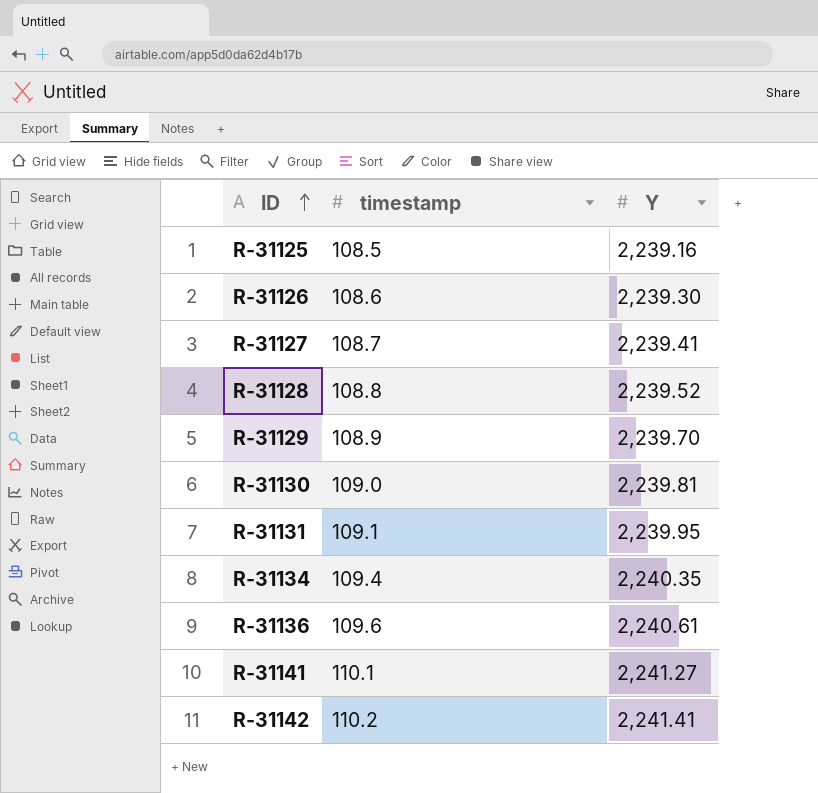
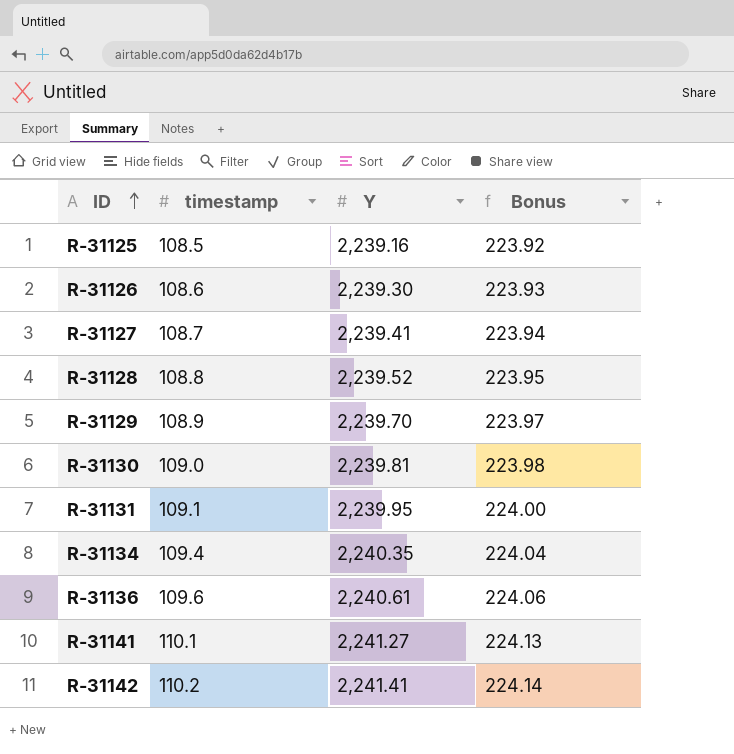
column Bonus | formula: none -> [Y] * 0.1

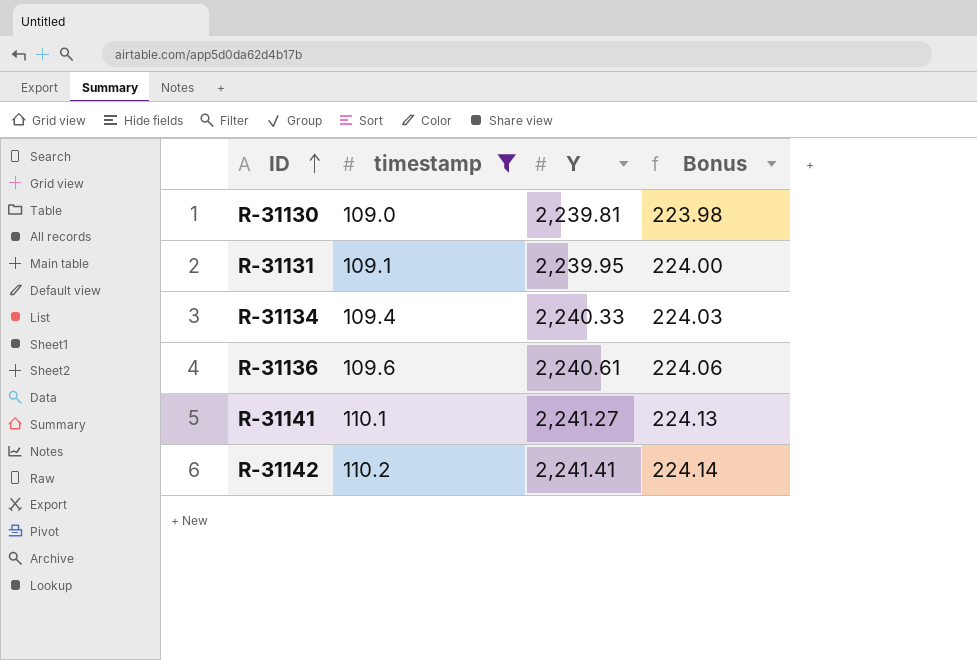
filter: none -> timestamp >= 109.0
R-31134 | Y: 2,240.35 -> 2,240.33
R-31134 | Bonus: 224.04 -> 224.03

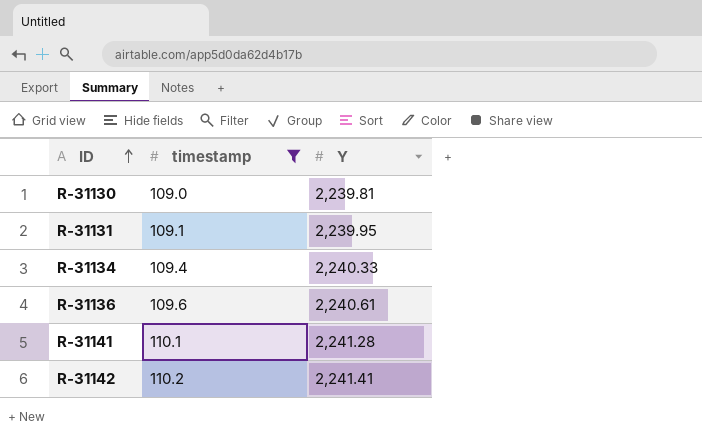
column Bonus | formula: [Y] * 0.1 -> none
R-31141 | Y: 2,241.27 -> 2,241.28

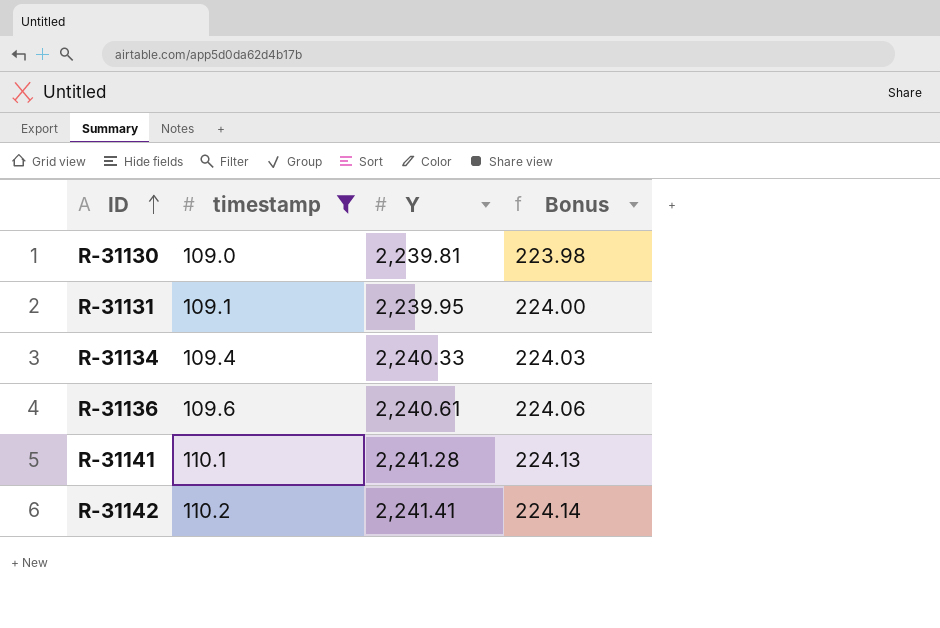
column Bonus | formula: none -> [Y] * 0.1

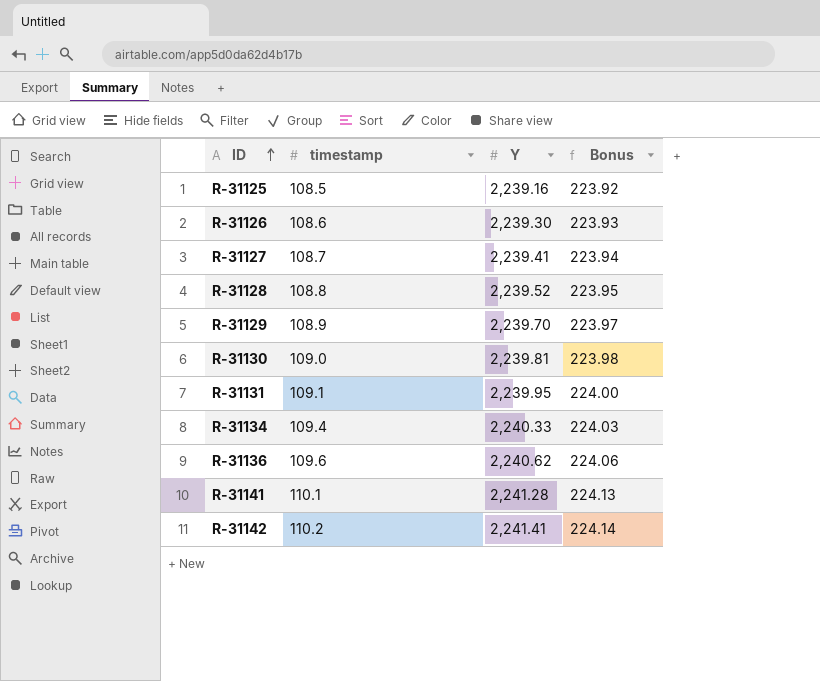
filter: timestamp >= 109.0 -> none
R-31136 | Y: 2,240.61 -> 2,240.62

